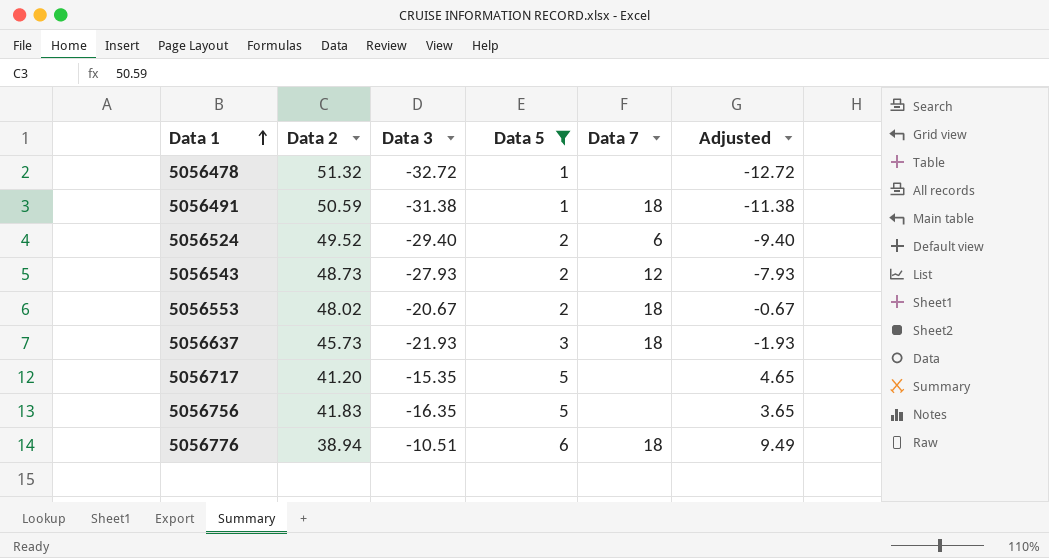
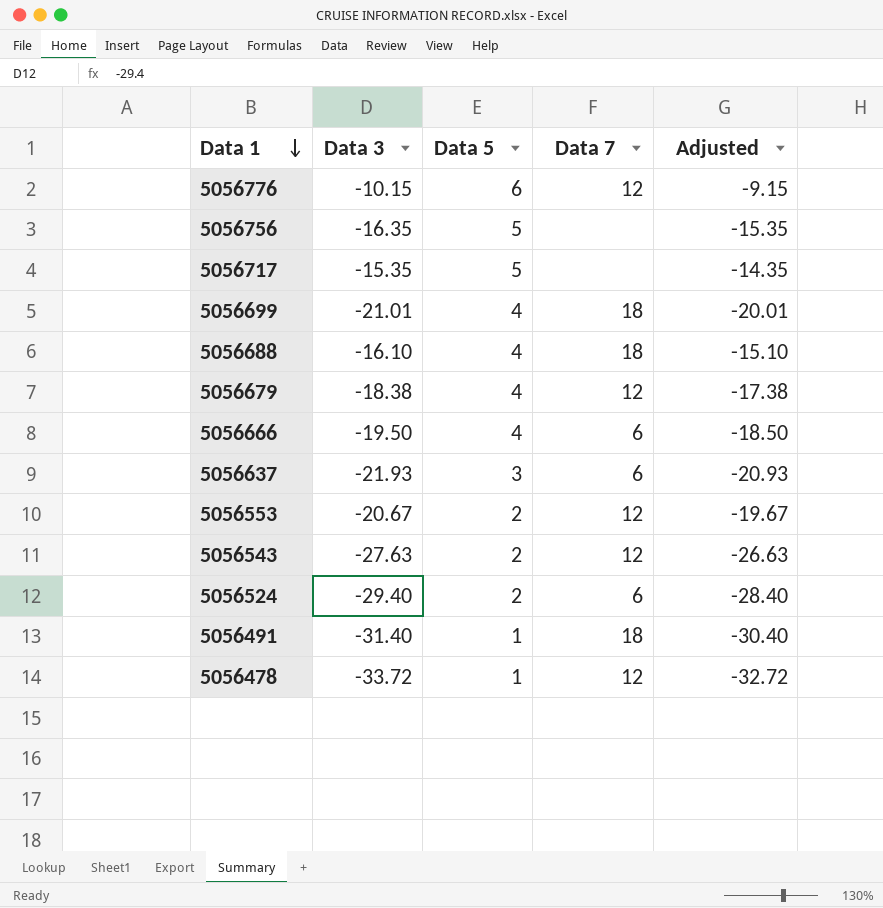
filter: Data 5 != 4 -> none
row order: Data 1 ascending -> Data 1 descending
column Data 2 | position: 2 -> none
column Adjusted | formula: [Data 3] + 20 -> [Data 3] + 1
5056776 | Data 3: -10.51 -> -10.15
5056776 | Data 7: 18 -> 12
5056637 | Data 7: 18 -> 6
5056553 | Data 7: 18 -> 12
5056543 | Data 3: -27.93 -> -27.63
5056491 | Data 3: -31.38 -> -31.40
5056478 | Data 3: -32.72 -> -33.72
5056478 | Data 7: none -> 12

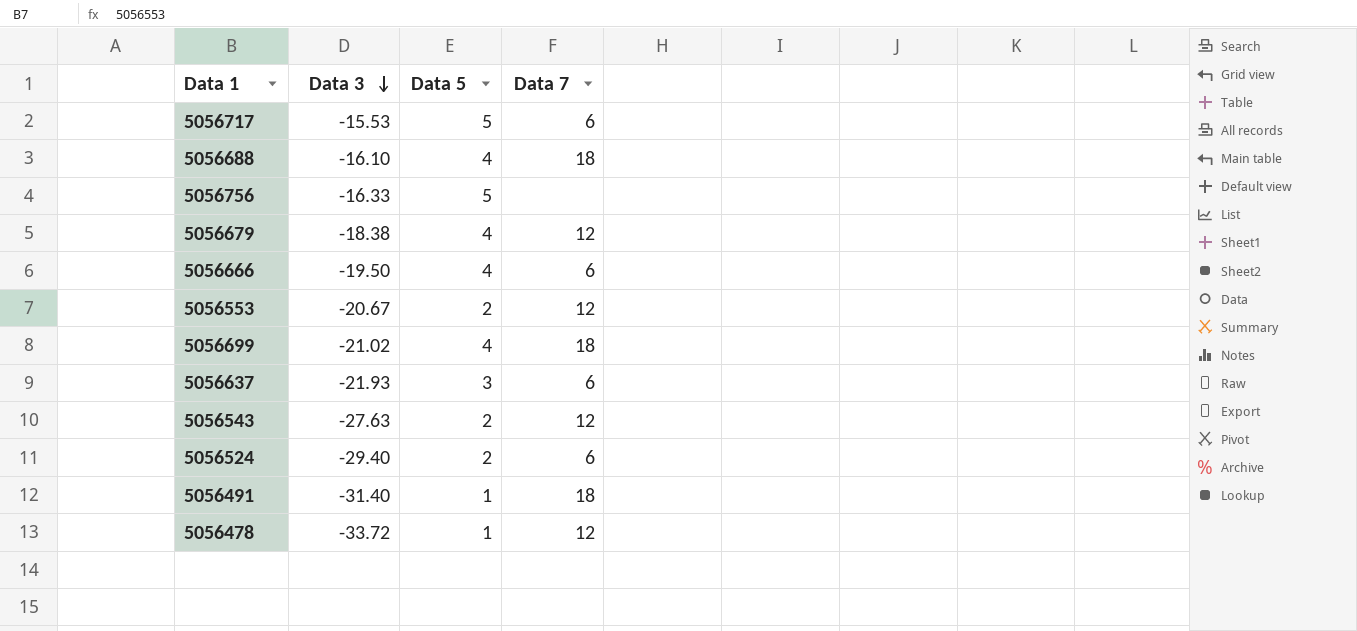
row order: Data 1 descending -> Data 3 descending
column Adjusted | formula: [Data 3] + 1 -> none
row 5056776: -10.15 | 6 | 12 | -9.15 -> none
5056717 | Data 3: -15.35 -> -15.53
5056717 | Data 7: none -> 6
5056756 | Data 3: -16.35 -> -16.33
5056699 | Data 3: -21.01 -> -21.02

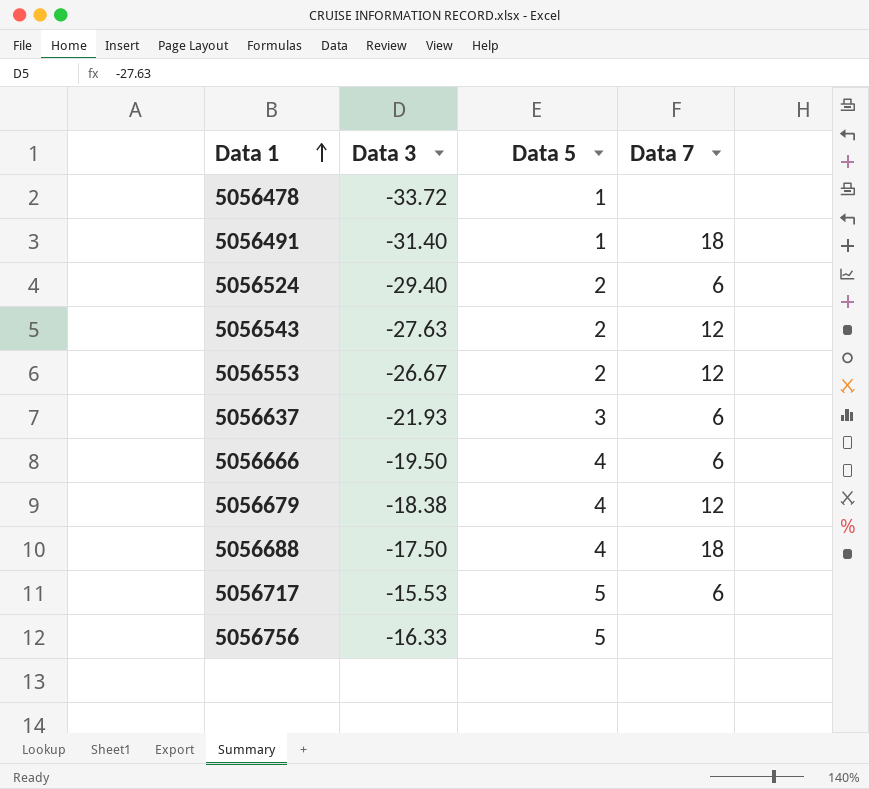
row order: Data 3 descending -> Data 1 ascending
row 5056699: -21.02 | 4 | 18 -> none
5056478 | Data 7: 12 -> none
5056553 | Data 3: -20.67 -> -26.67
5056688 | Data 3: -16.10 -> -17.50

